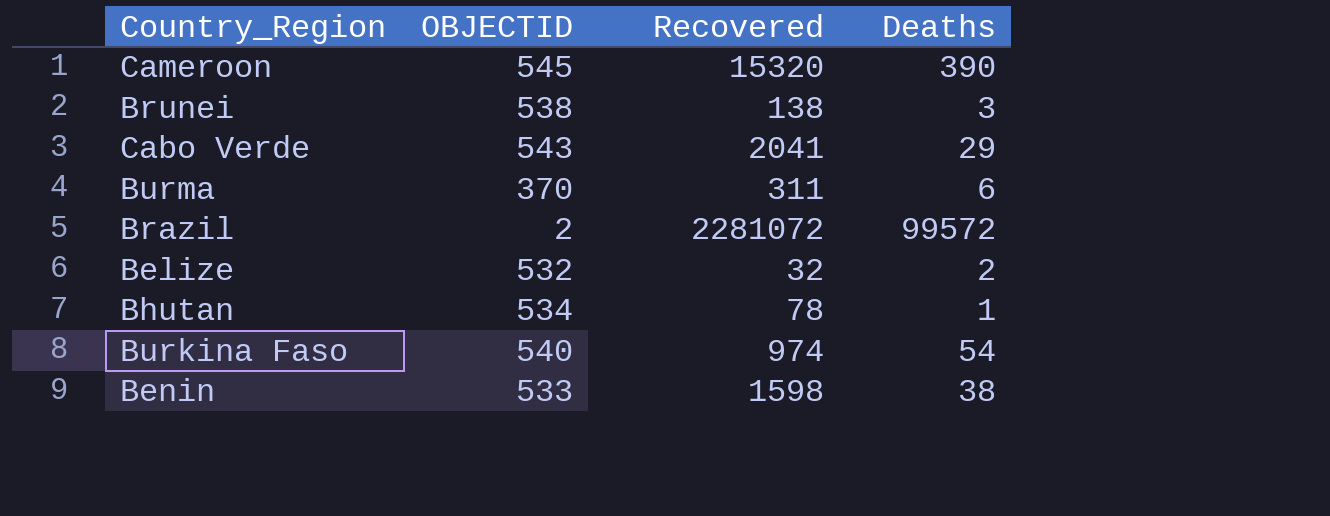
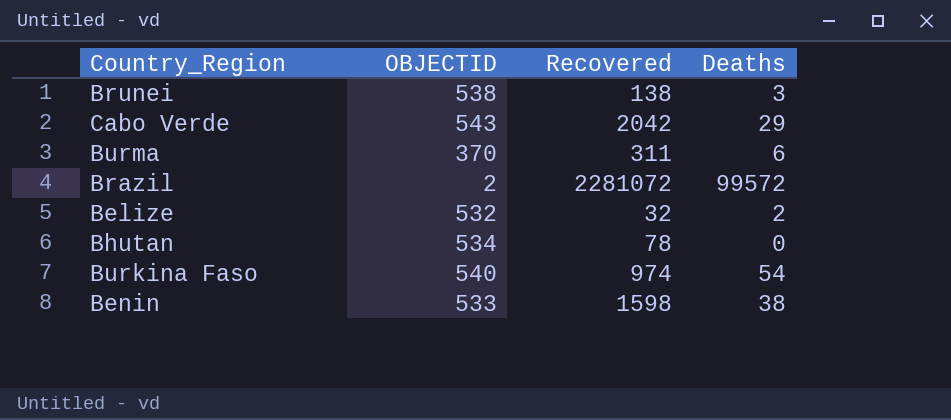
row Cameroon: 545 | 15320 | 390 -> none
Cabo Verde | Recovered: 2041 -> 2042
Bhutan | Deaths: 1 -> 0

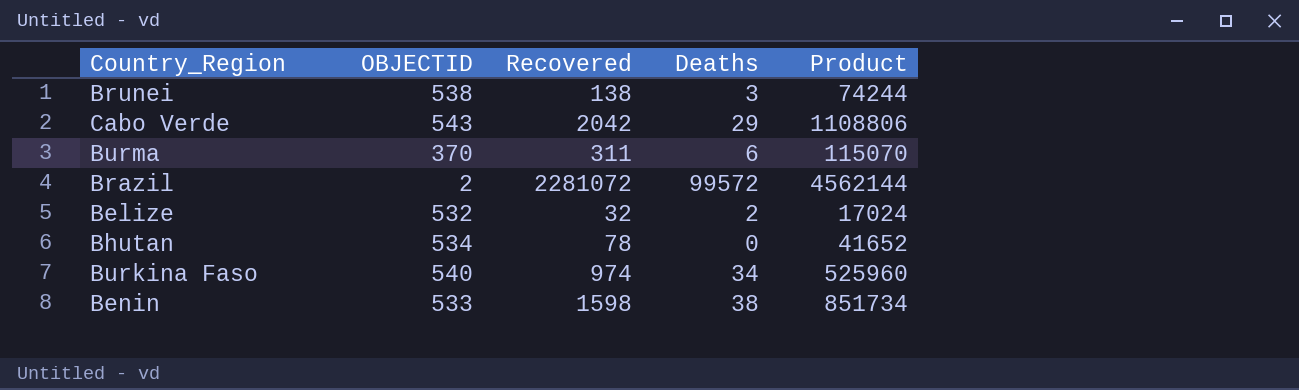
column Product | formula: none -> [OBJECTID] * [Recovered]
Burkina Faso | Deaths: 54 -> 34

